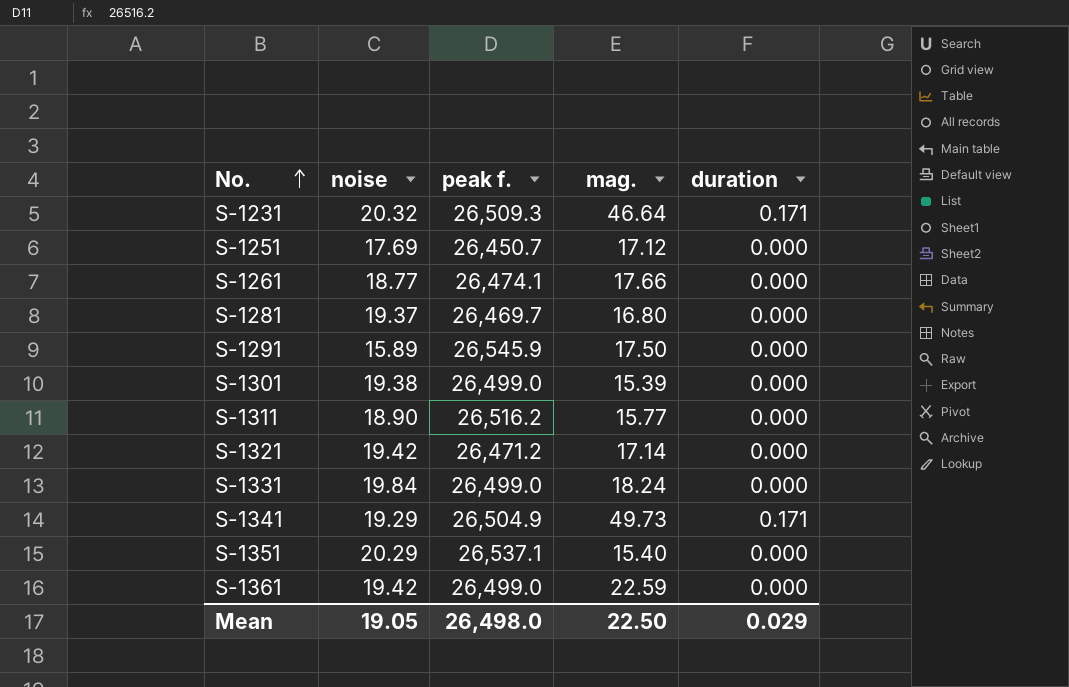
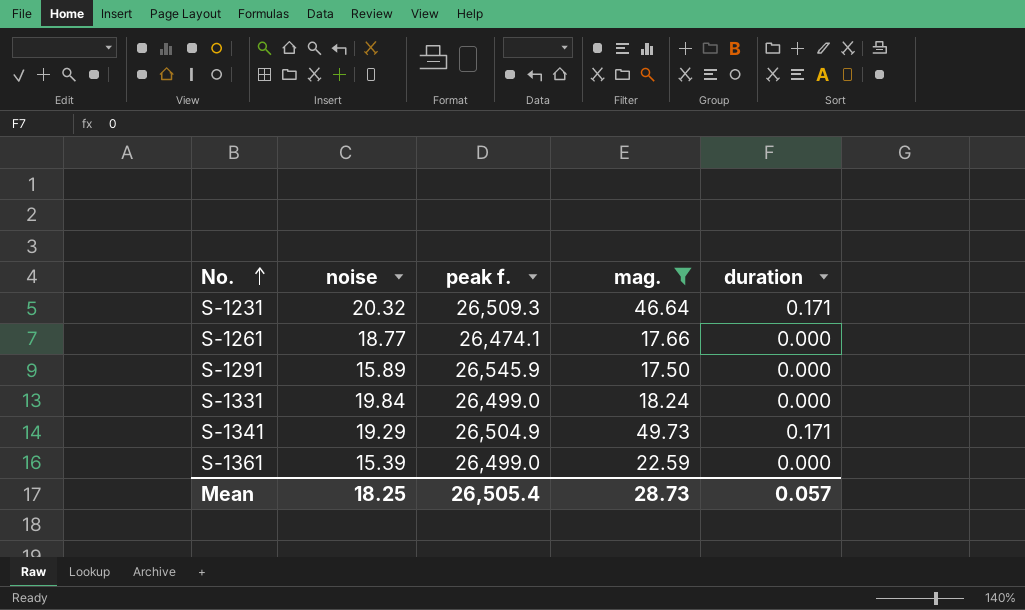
filter: none -> mag. >= 17.50
S-1361 | noise: 19.42 -> 15.39
Mean | noise: 19.05 -> 18.25
Mean | peak f.: 26,498.0 -> 26,505.4
Mean | mag.: 22.50 -> 28.73
Mean | duration: 0.029 -> 0.057

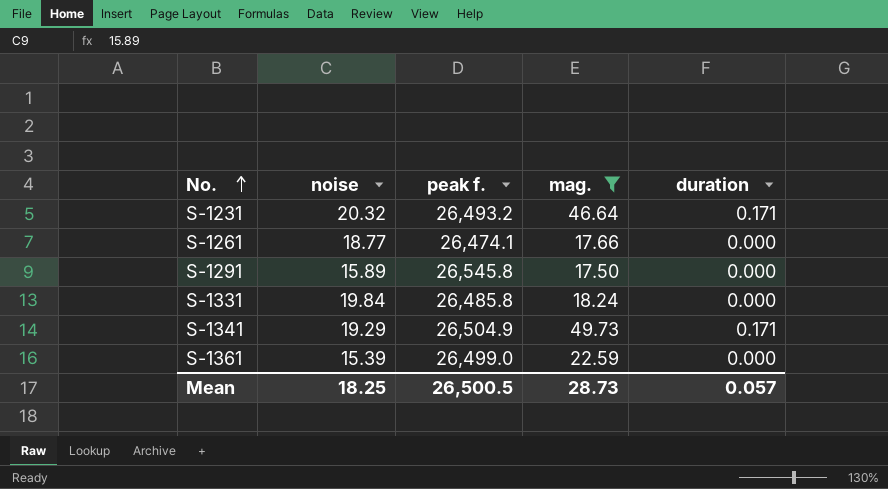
S-1231 | peak f.: 26,509.3 -> 26,493.2
S-1291 | peak f.: 26,545.9 -> 26,545.8
S-1331 | peak f.: 26,499.0 -> 26,485.8
Mean | peak f.: 26,505.4 -> 26,500.5

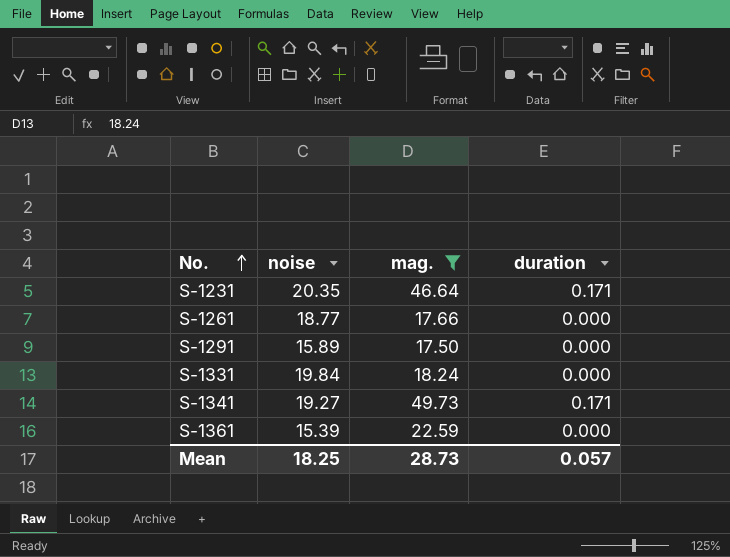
column peak f. | position: 3 -> none
S-1231 | noise: 20.32 -> 20.35
S-1341 | noise: 19.29 -> 19.27

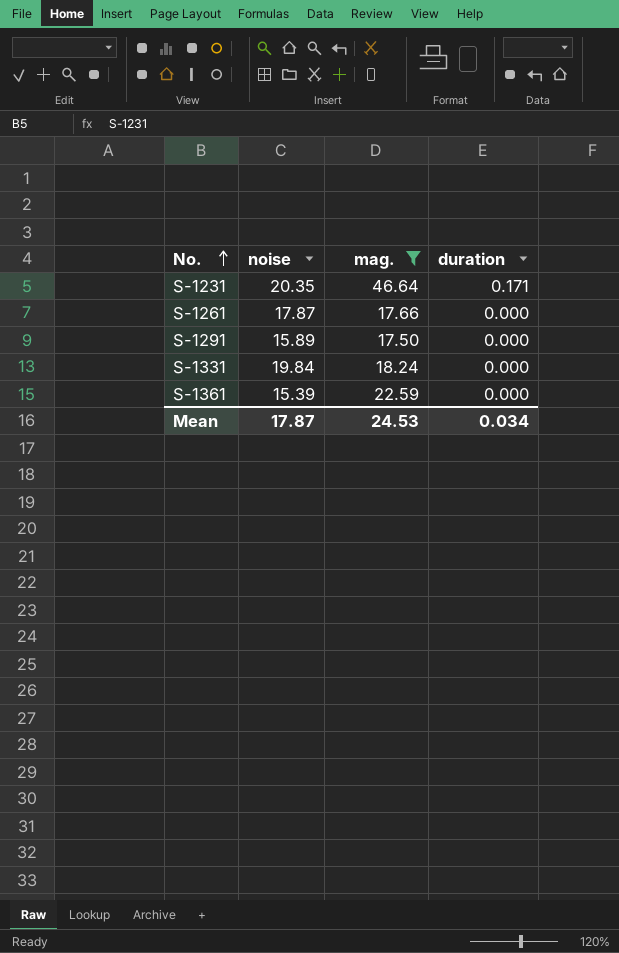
row S-1341: 19.27 | 49.73 | 0.171 -> none
S-1261 | noise: 18.77 -> 17.87
Mean | noise: 18.25 -> 17.87
Mean | mag.: 28.73 -> 24.53
Mean | duration: 0.057 -> 0.034

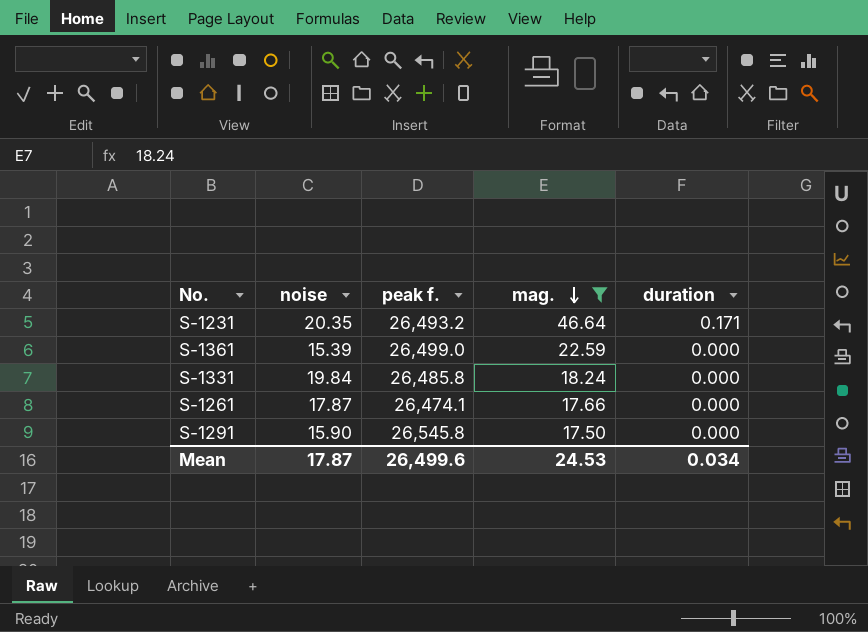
row order: No. ascending -> mag. descending
column peak f. | position: none -> 3
S-1291 | noise: 15.89 -> 15.90

